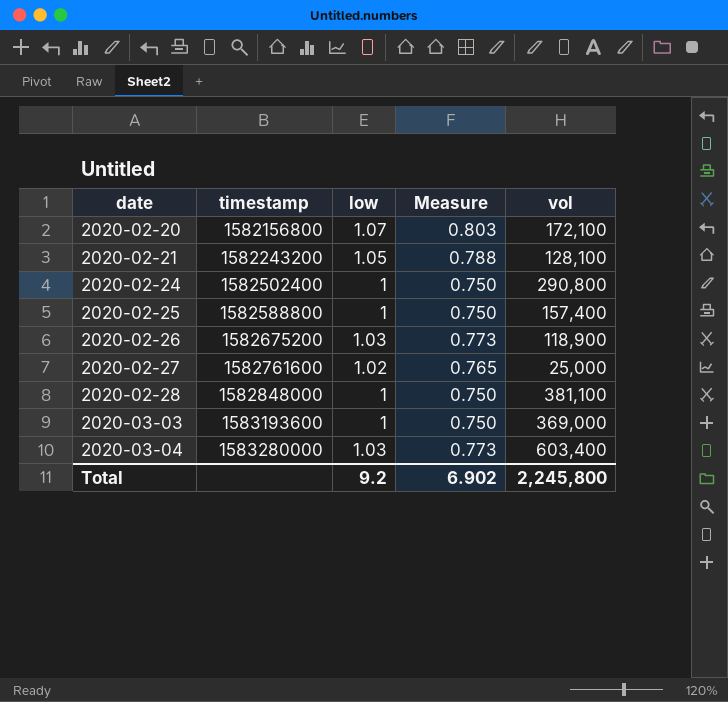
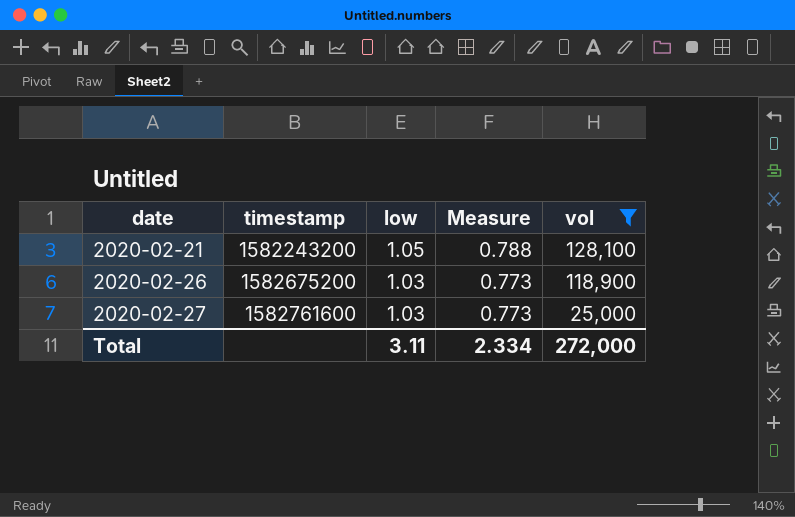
filter: none -> vol <= 128,100
2020-02-27 | low: 1.02 -> 1.03
2020-02-27 | Measure: 0.765 -> 0.773
Total | low: 9.2 -> 3.11
Total | Measure: 6.902 -> 2.334
Total | vol: 2,245,800 -> 272,000

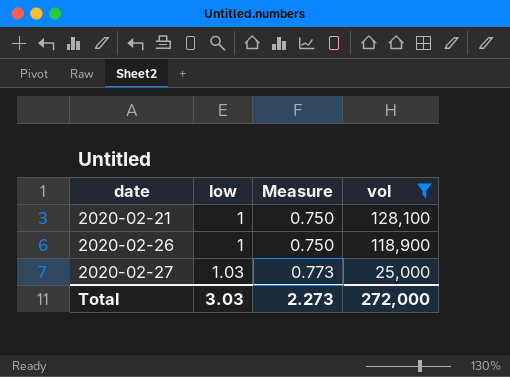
column timestamp | position: 2 -> none
2020-02-21 | low: 1.05 -> 1
2020-02-21 | Measure: 0.788 -> 0.750
2020-02-26 | low: 1.03 -> 1
2020-02-26 | Measure: 0.773 -> 0.750
Total | low: 3.11 -> 3.03
Total | Measure: 2.334 -> 2.273

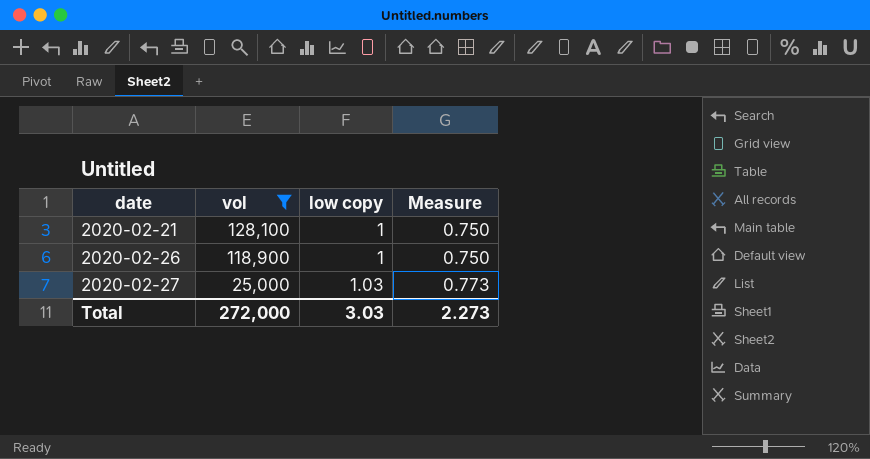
column vol | position: 4 -> 2
column name: low -> low copy

